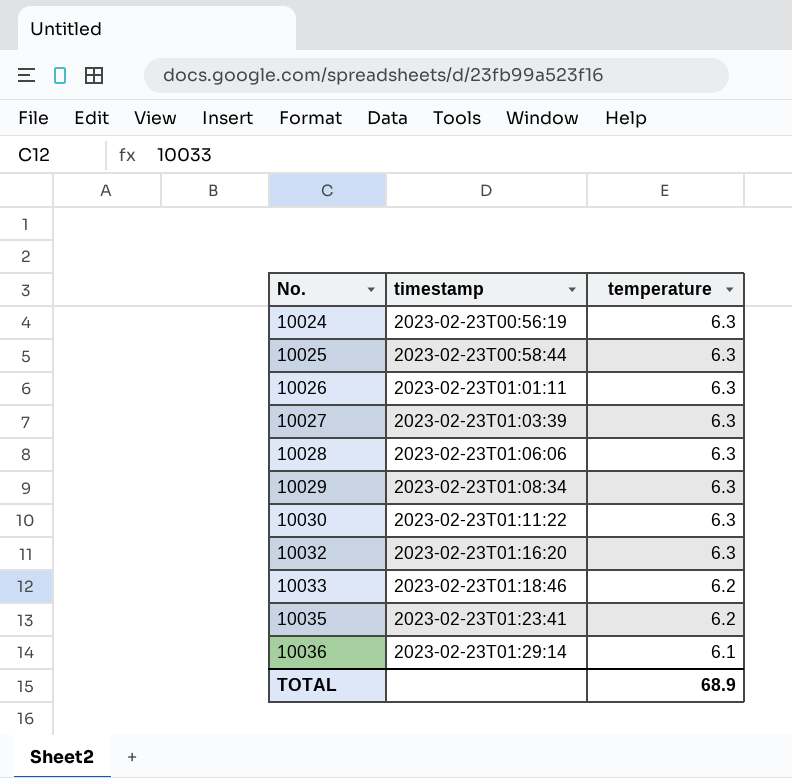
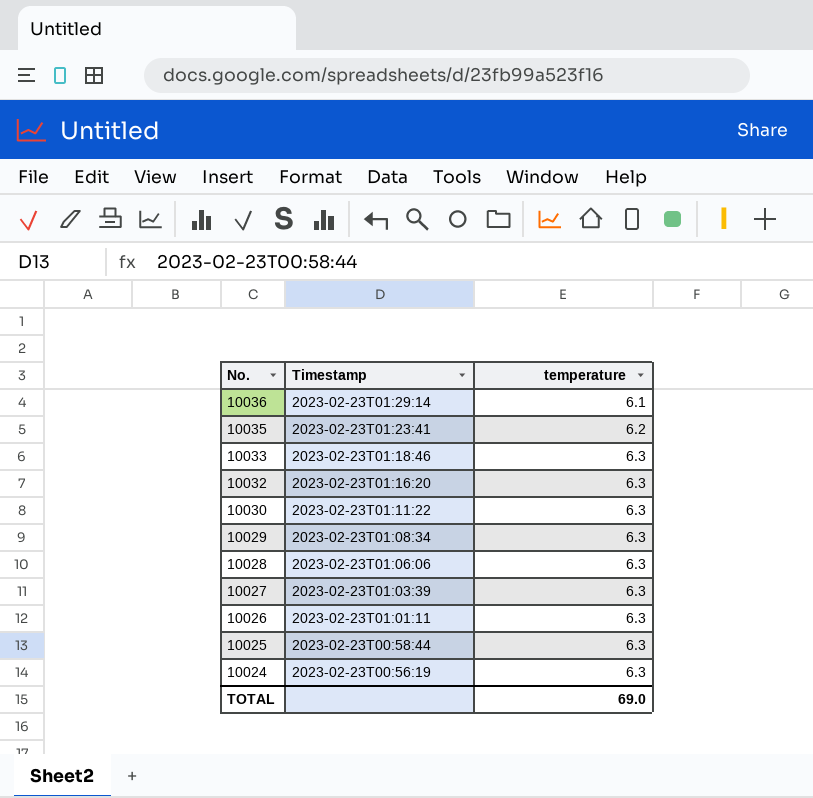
row order: No. ascending -> No. descending
column name: timestamp -> Timestamp
10033 | temperature: 6.2 -> 6.3
TOTAL | temperature: 68.9 -> 69.0

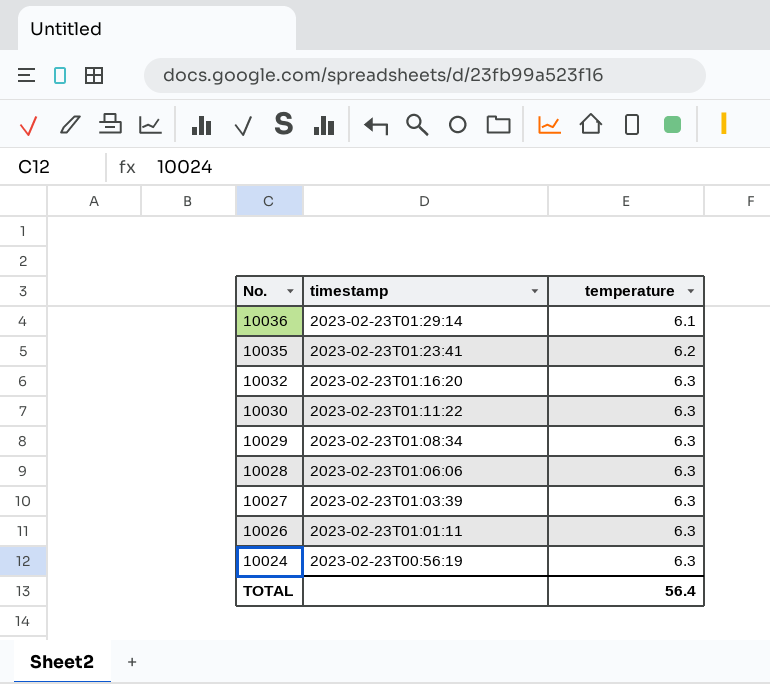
column name: Timestamp -> timestamp
row 10033: 2023-02-23T01:18:46 | 6.3 -> none
row 10025: 2023-02-23T00:58:44 | 6.3 -> none
TOTAL | temperature: 69.0 -> 56.4

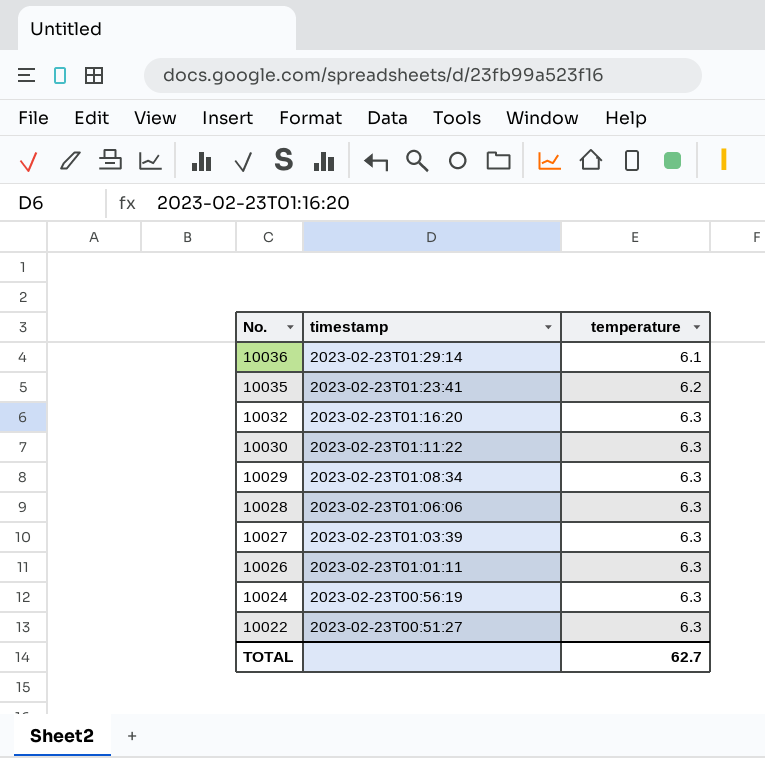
row 10022: none -> 2023-02-23T00:51:27 | 6.3
TOTAL | temperature: 56.4 -> 62.7

